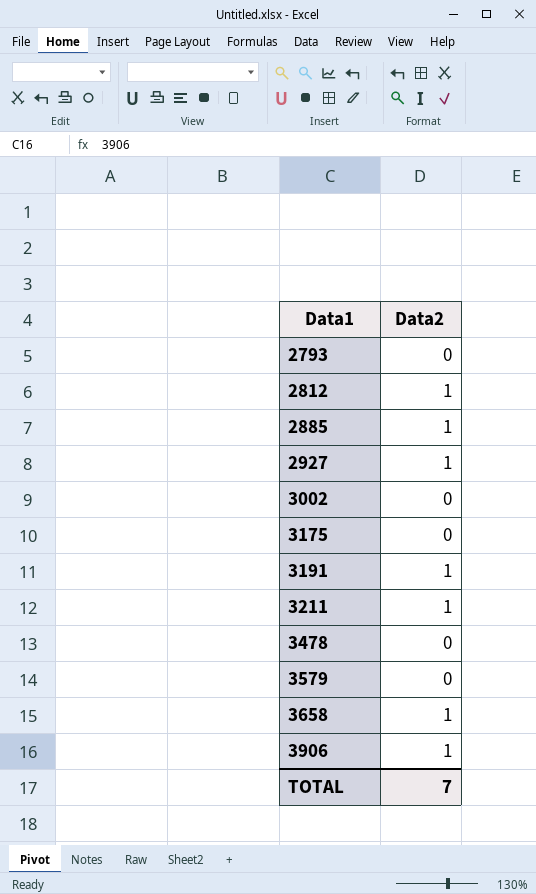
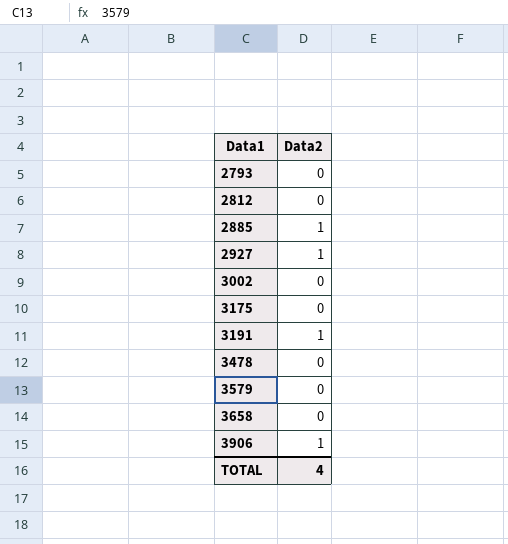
row 3211: 1 -> none
2812 | Data2: 1 -> 0
3658 | Data2: 1 -> 0
TOTAL | Data2: 7 -> 4

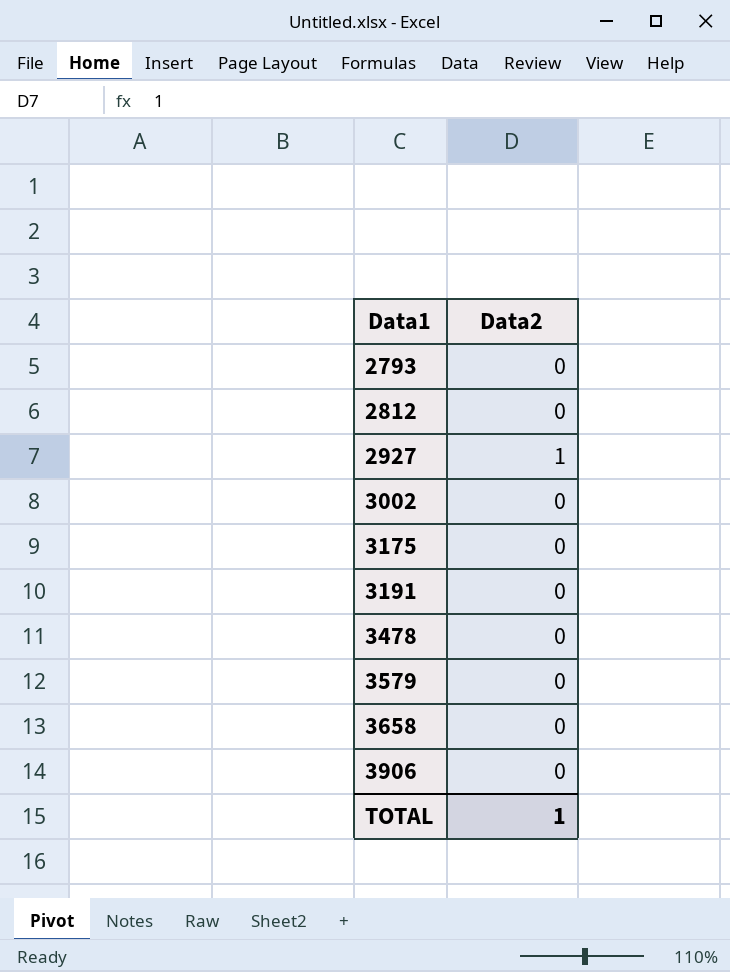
row 2885: 1 -> none
3191 | Data2: 1 -> 0
3906 | Data2: 1 -> 0
TOTAL | Data2: 4 -> 1

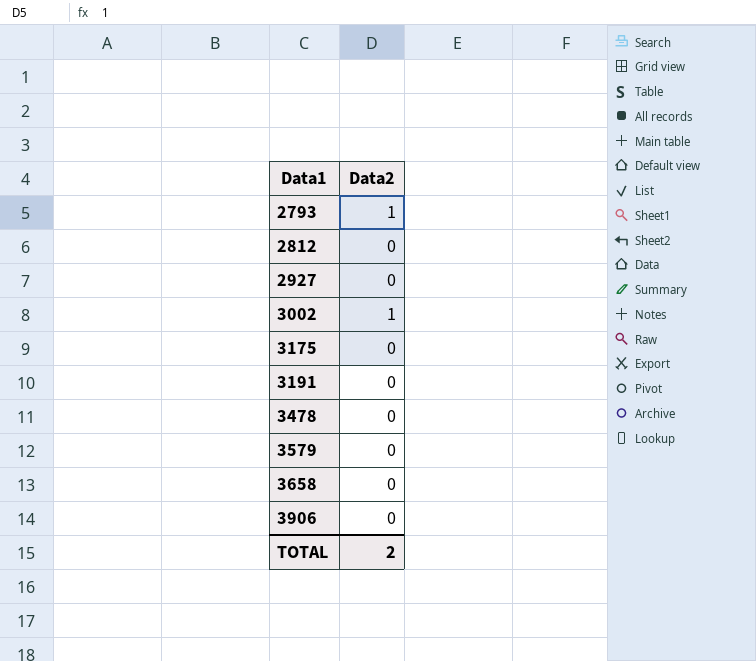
2793 | Data2: 0 -> 1
2927 | Data2: 1 -> 0
3002 | Data2: 0 -> 1
TOTAL | Data2: 1 -> 2

